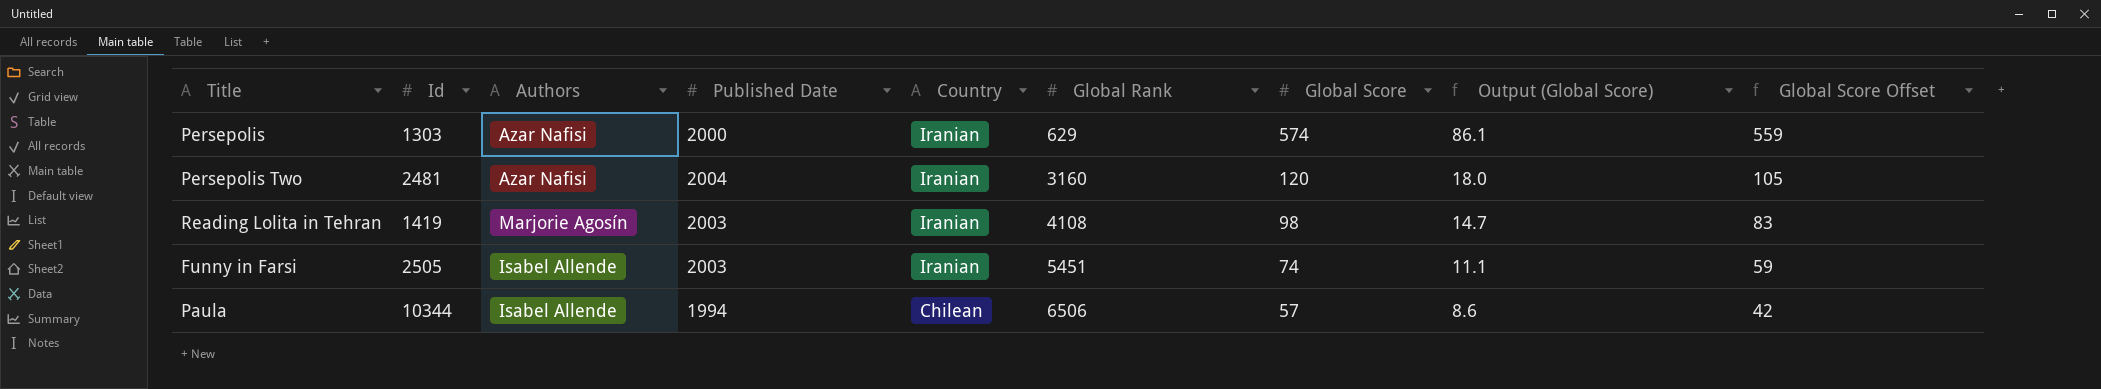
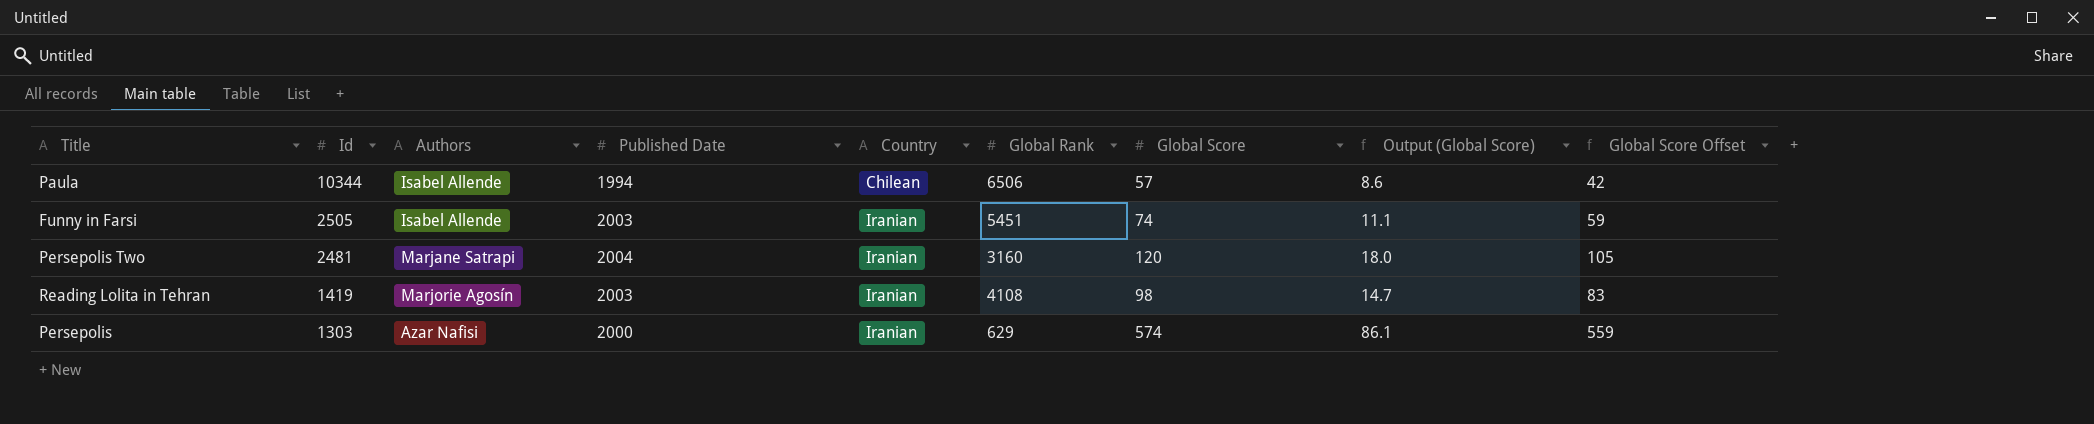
row order: Country descending -> Id descending
Persepolis Two | Authors: Azar Nafisi -> Marjane Satrapi

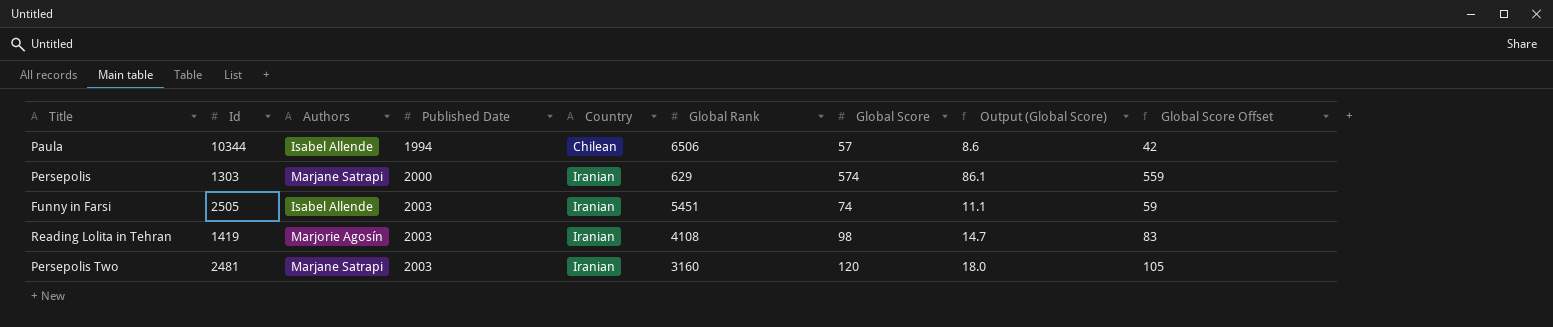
row order: Id descending -> Published Date ascending
Persepolis | Authors: Azar Nafisi -> Marjane Satrapi
Persepolis Two | Published Date: 2004 -> 2003

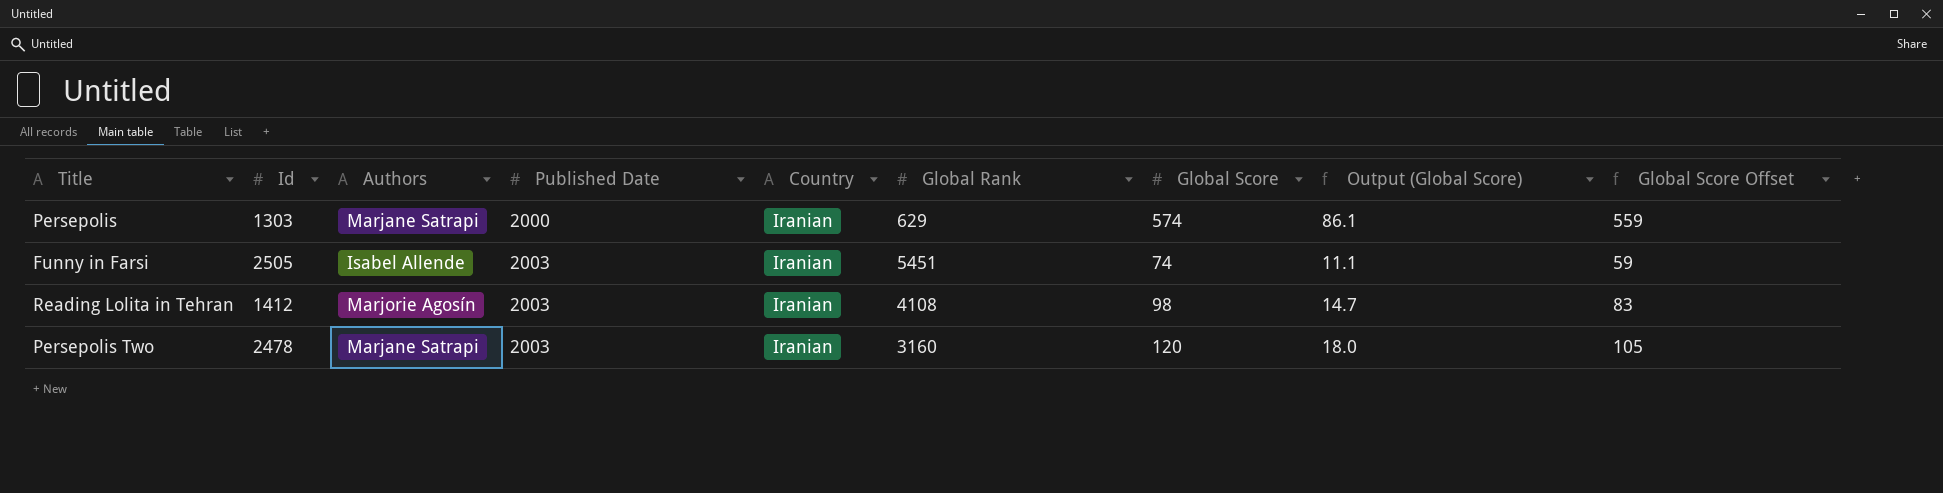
row Paula: 10344 | Isabel Allende | 1994 | Chilean | 6506 | 57 | 8.6 | 42 -> none
Reading Lolita in Tehran | Id: 1419 -> 1412
Persepolis Two | Id: 2481 -> 2478

